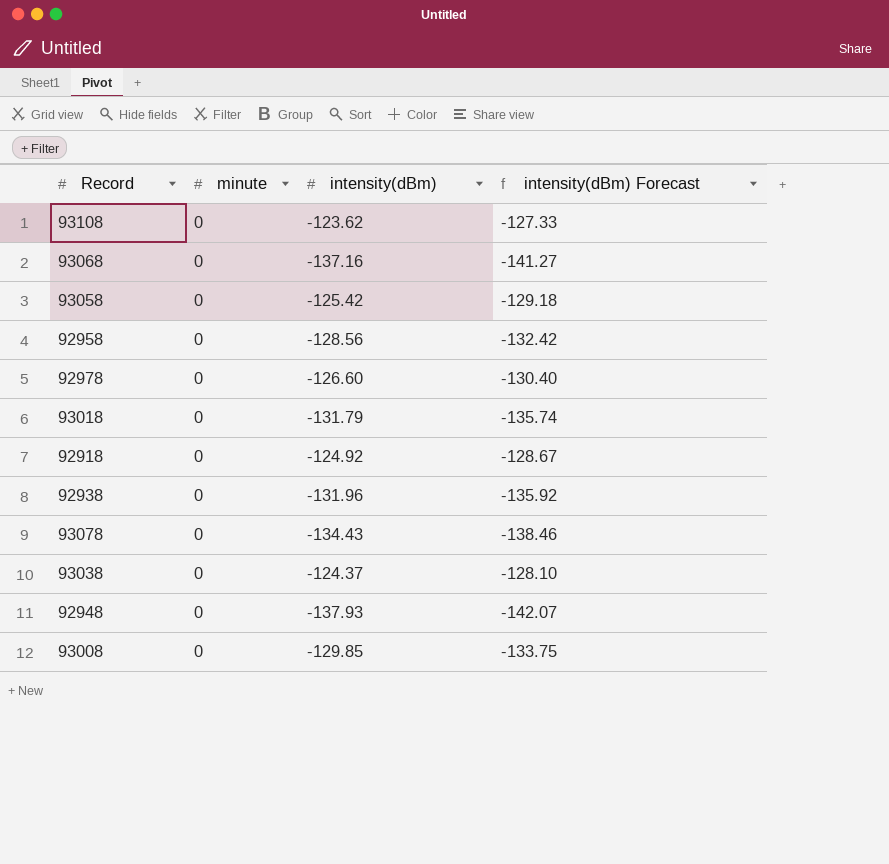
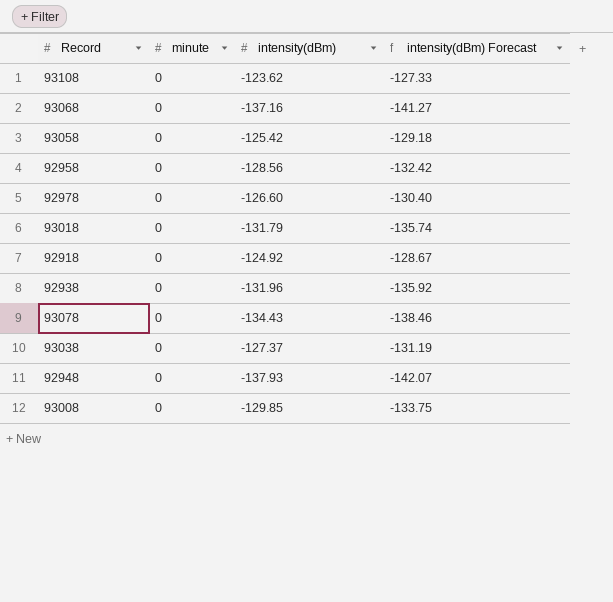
93038 | intensity(dBm): -124.37 -> -127.37
93038 | intensity(dBm) Forecast: -128.10 -> -131.19

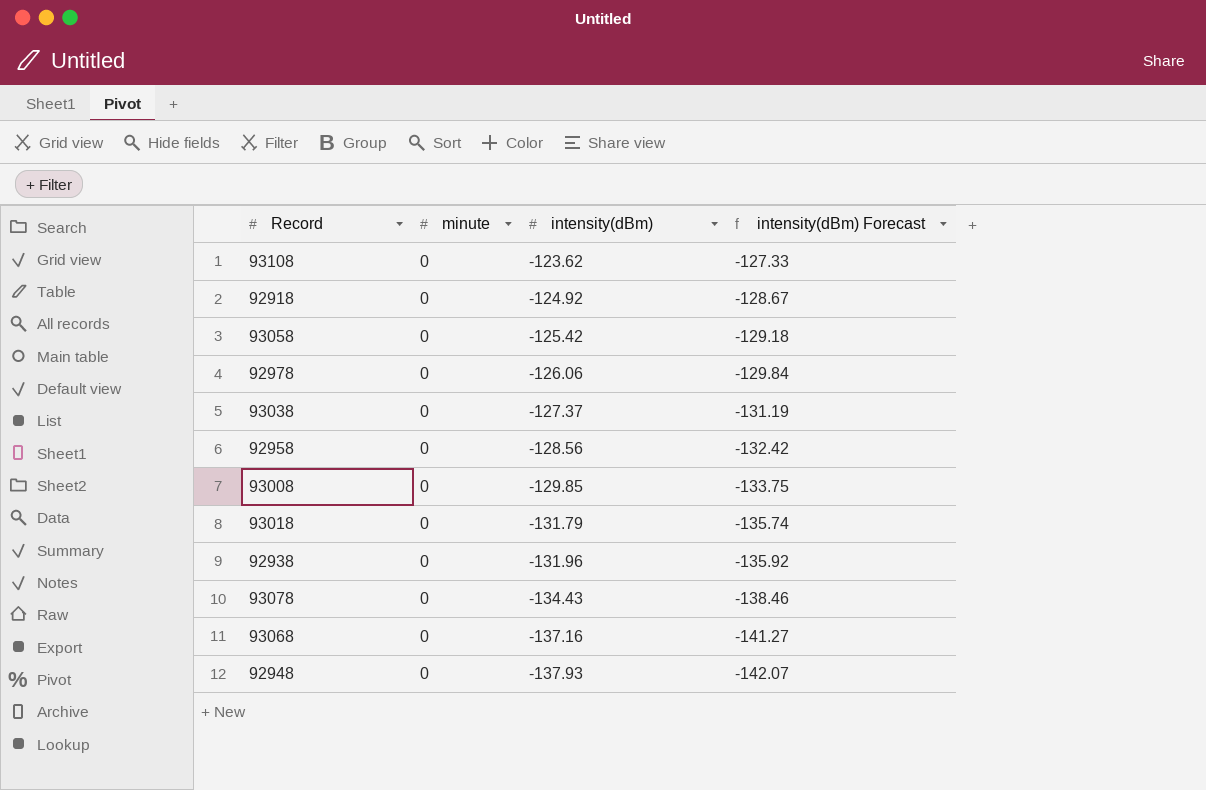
row order: none -> intensity(dBm) descending
92978 | intensity(dBm): -126.60 -> -126.06
92978 | intensity(dBm) Forecast: -130.40 -> -129.84

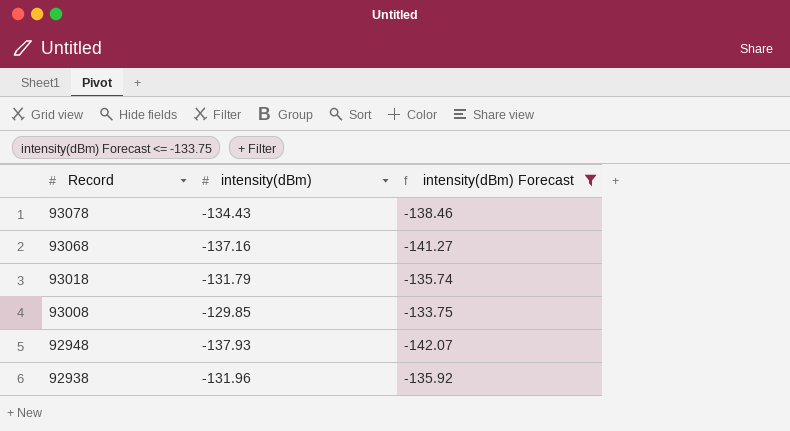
filter: none -> intensity(dBm) Forecast <= -133.75
row order: intensity(dBm) descending -> Record descending
column minute | position: 2 -> none

